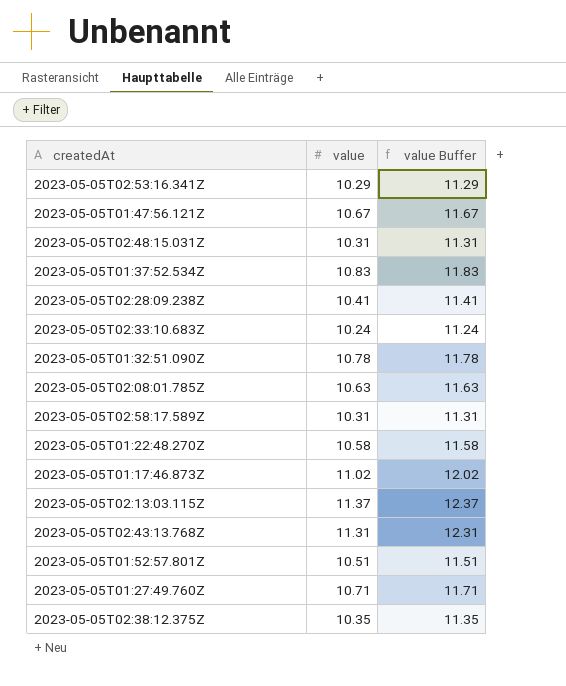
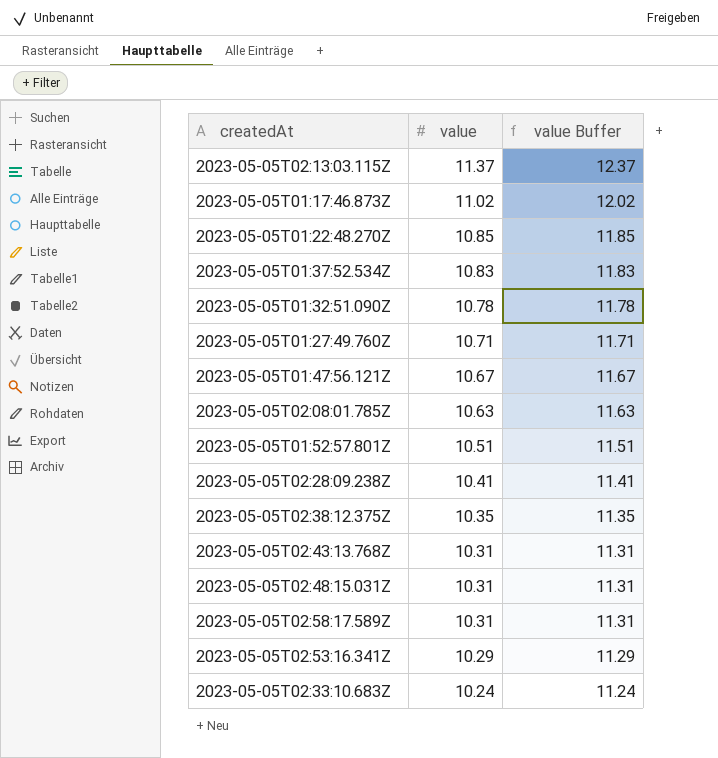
row order: none -> value descending
2023-05-05T01:22:48.270Z | value: 10.58 -> 10.85
2023-05-05T01:22:48.270Z | value Buffer: 11.58 -> 11.85
2023-05-05T02:43:13.768Z | value: 11.31 -> 10.31
2023-05-05T02:43:13.768Z | value Buffer: 12.31 -> 11.31

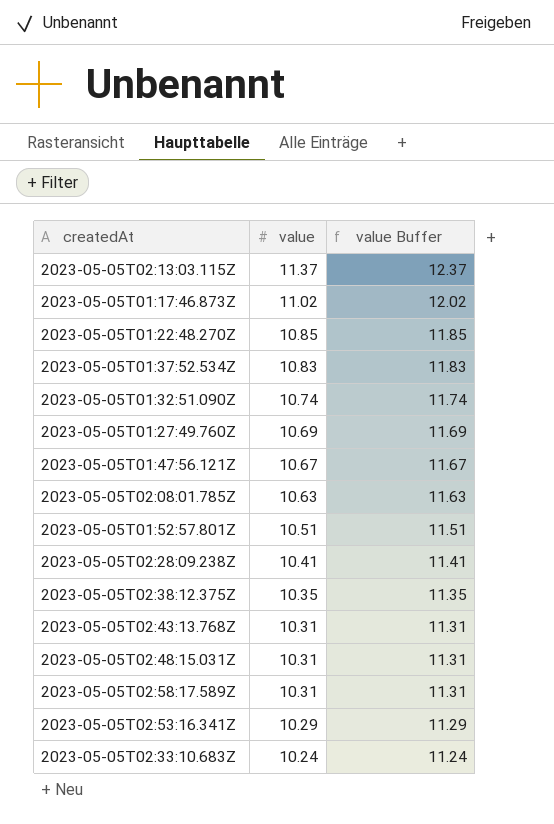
2023-05-05T01:32:51.090Z | value: 10.78 -> 10.74
2023-05-05T01:32:51.090Z | value Buffer: 11.78 -> 11.74
2023-05-05T01:27:49.760Z | value: 10.71 -> 10.69
2023-05-05T01:27:49.760Z | value Buffer: 11.71 -> 11.69

